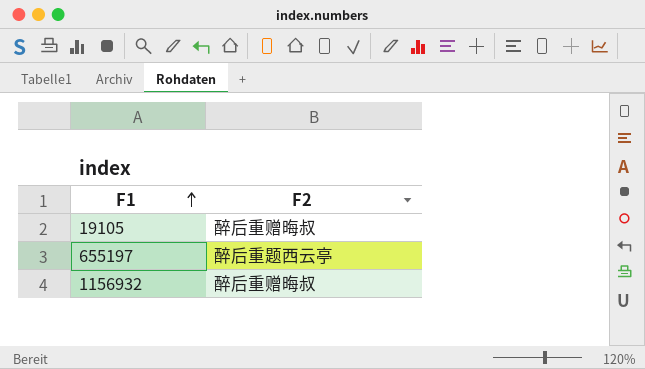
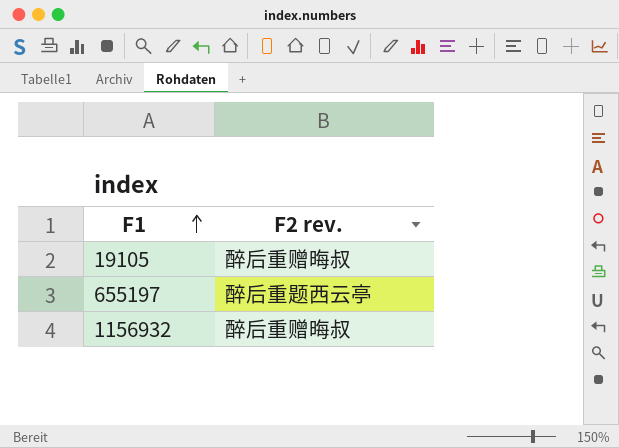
column name: F2 -> F2 rev.

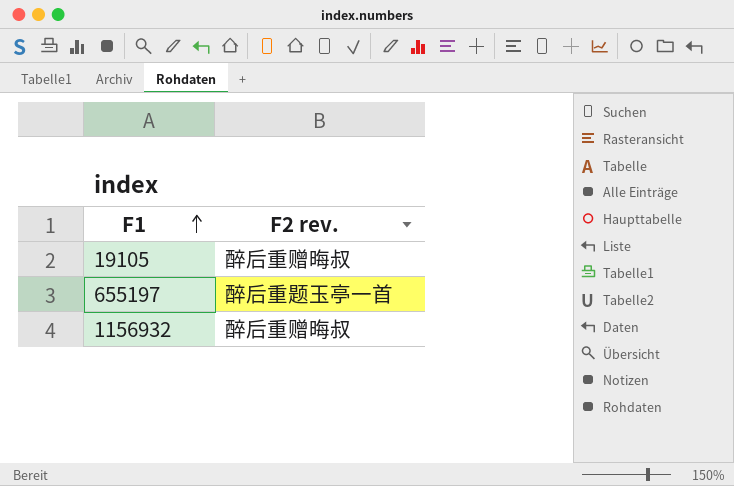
655197 | F2 rev.: 醉后重题西云亭 -> 醉后重题玉亭一首

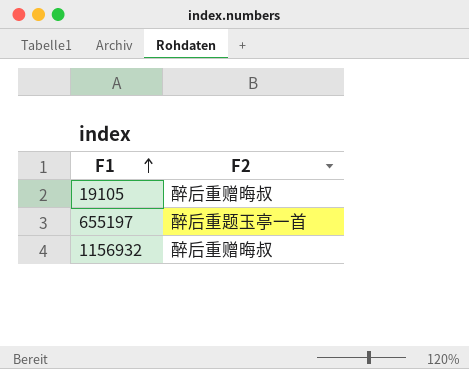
column name: F2 rev. -> F2

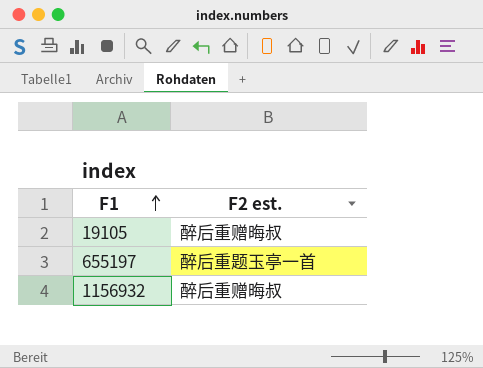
column name: F2 -> F2 est.

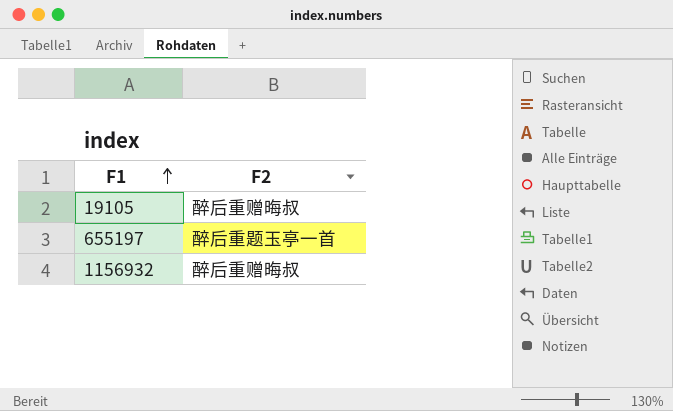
column name: F2 est. -> F2

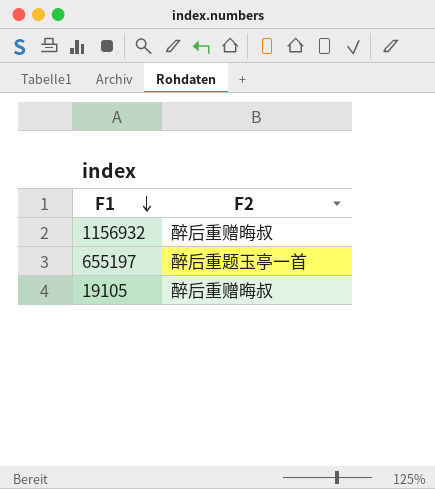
row order: F1 ascending -> F1 descending

